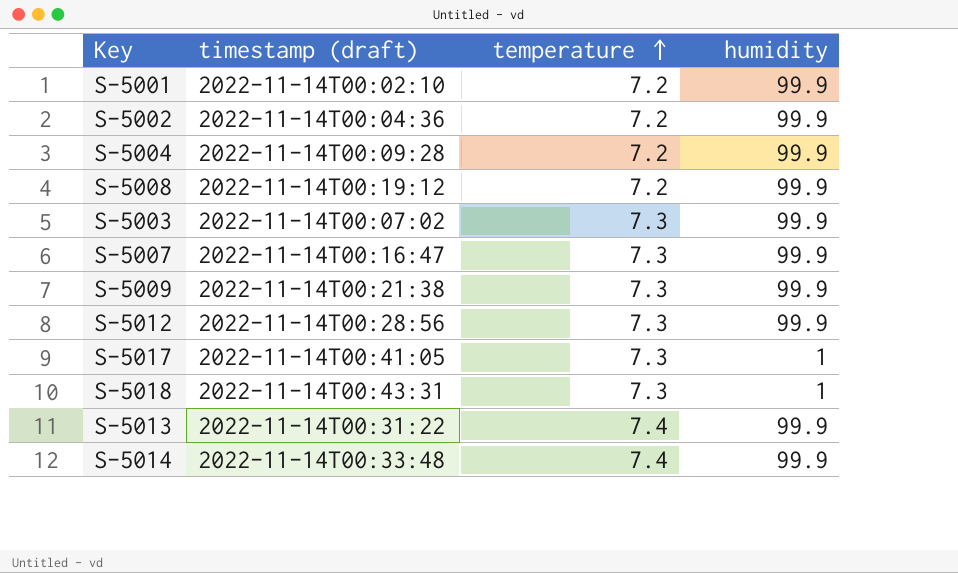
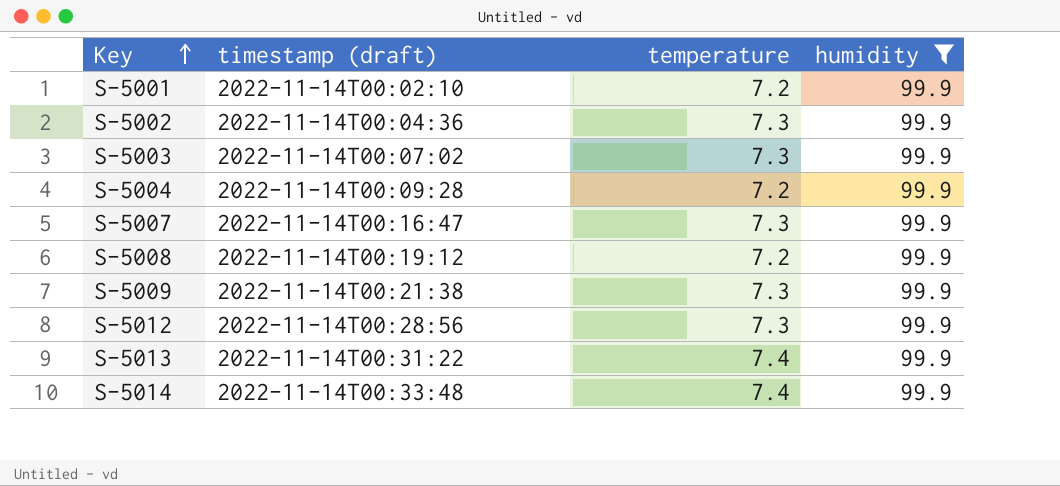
filter: none -> humidity = 99.9
row order: temperature ascending -> Key ascending
S-5002 | temperature: 7.2 -> 7.3

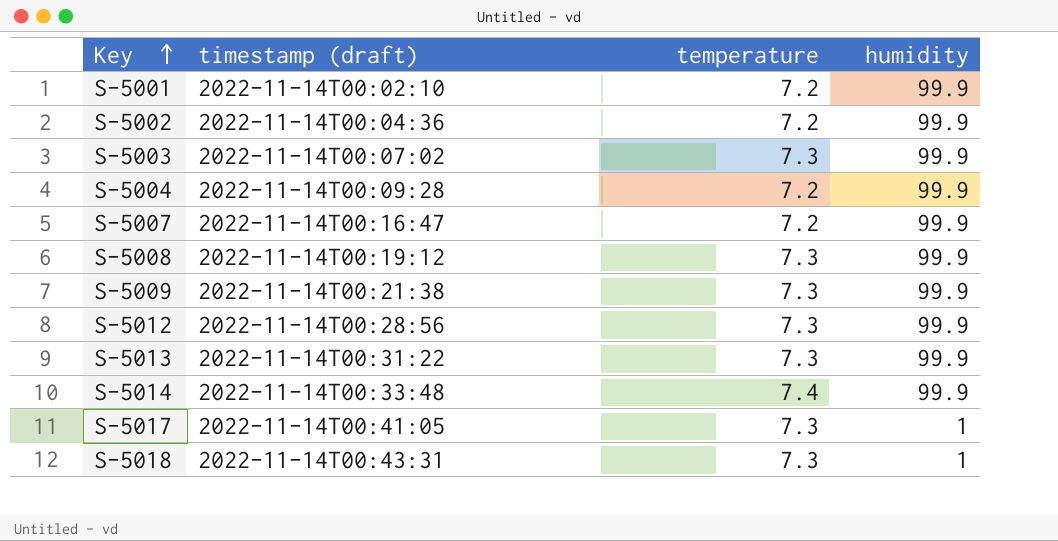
filter: humidity = 99.9 -> none
S-5002 | temperature: 7.3 -> 7.2
S-5007 | temperature: 7.3 -> 7.2
S-5008 | temperature: 7.2 -> 7.3
S-5013 | temperature: 7.4 -> 7.3

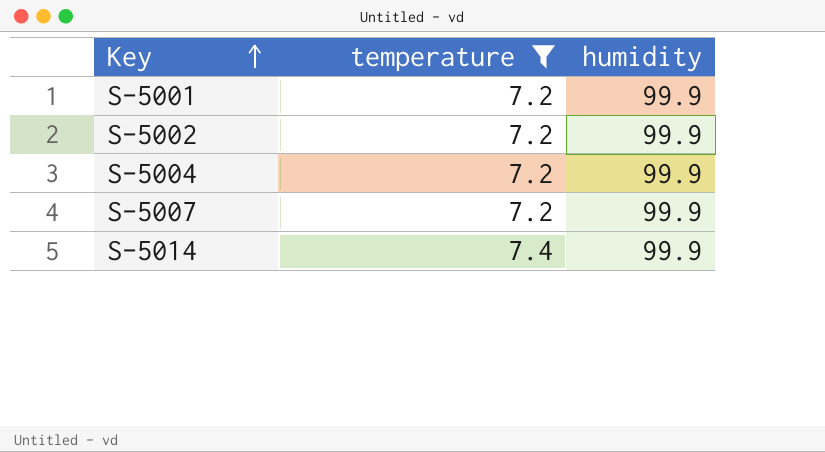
filter: none -> temperature != 7.3
column timestamp (draft) | position: 2 -> none

